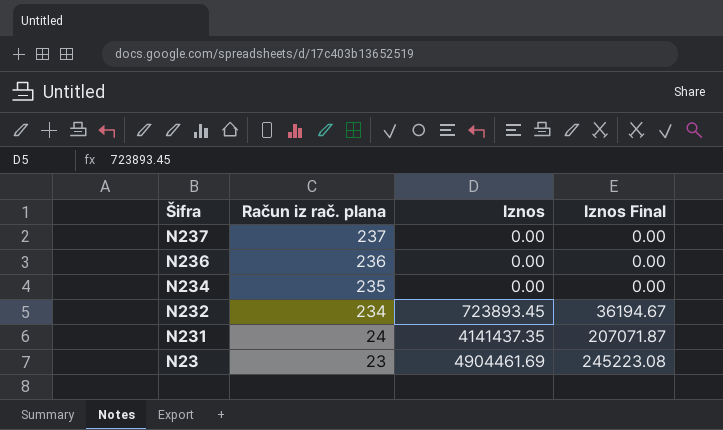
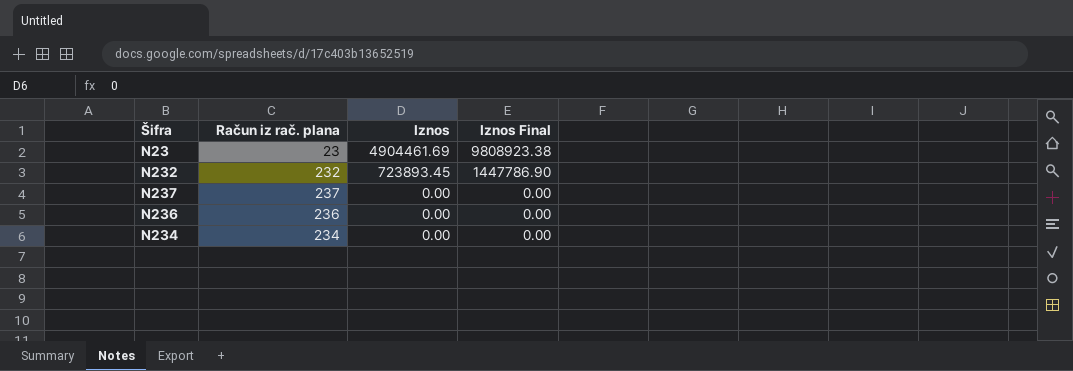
row order: Šifra descending -> Iznos descending
column Iznos Final | formula: [Iznos] * 0.05 -> [Iznos] * 2
row N231: 24 | 4141437.35 | 207071.87 -> none
N232 | Račun iz rač. plana: 234 -> 232
N234 | Račun iz rač. plana: 235 -> 234

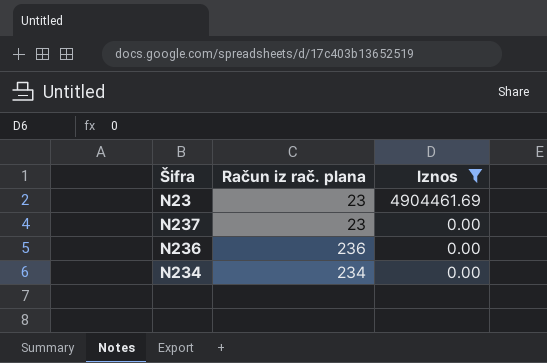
filter: none -> Iznos != 723893.45
column Iznos Final | formula: [Iznos] * 2 -> none
N237 | Račun iz rač. plana: 237 -> 23

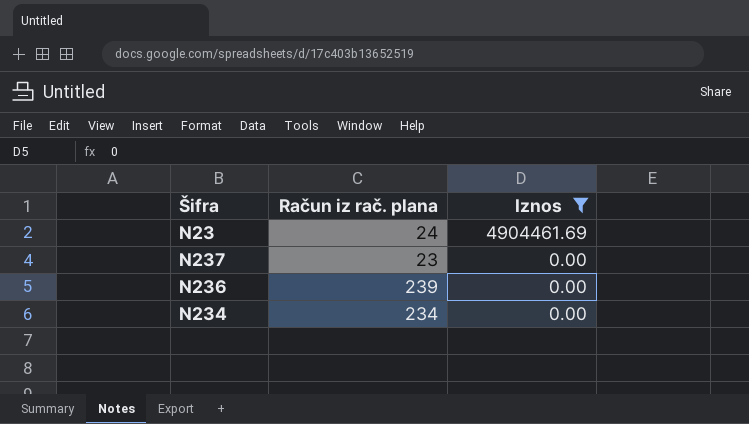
N23 | Račun iz rač. plana: 23 -> 24
N236 | Račun iz rač. plana: 236 -> 239

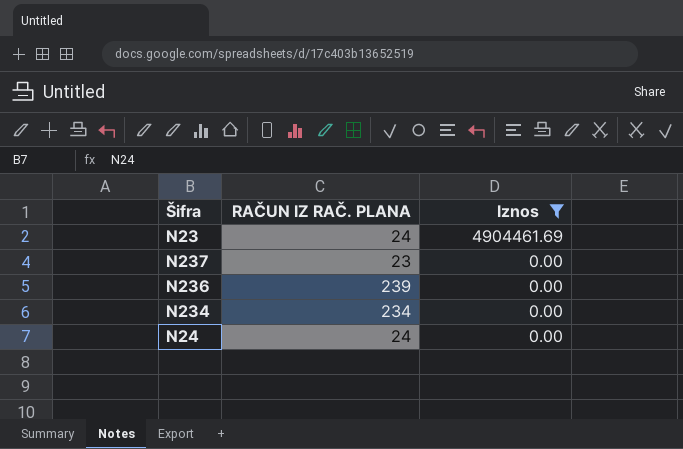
column name: Račun iz rač. plana -> RAČUN IZ RAČ. PLANA
row N24: none -> 24 | 0.00

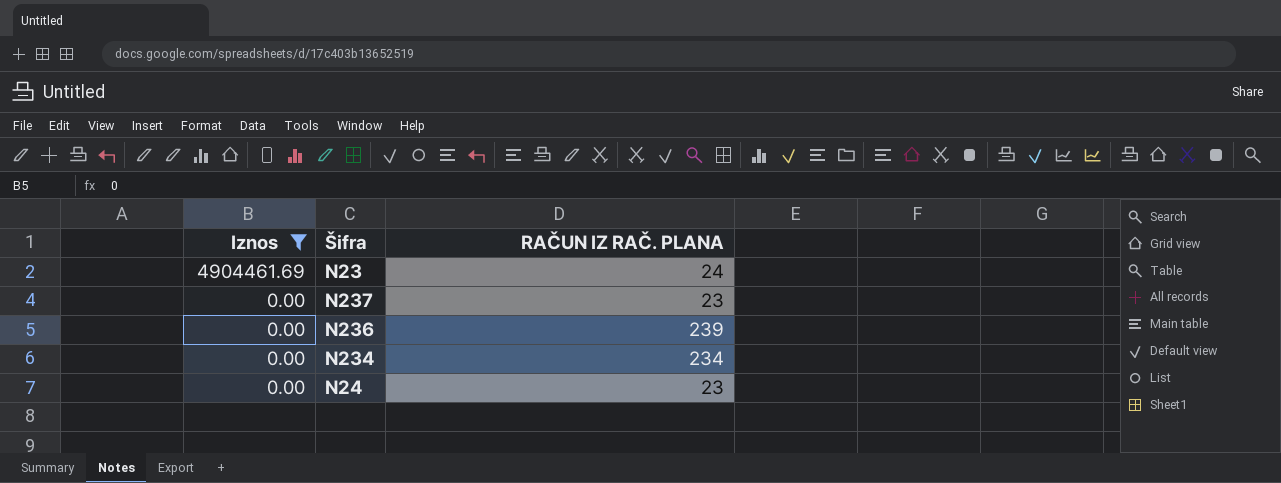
column Iznos | position: 3 -> 1
N24 | RAČUN IZ RAČ. PLANA: 24 -> 23

